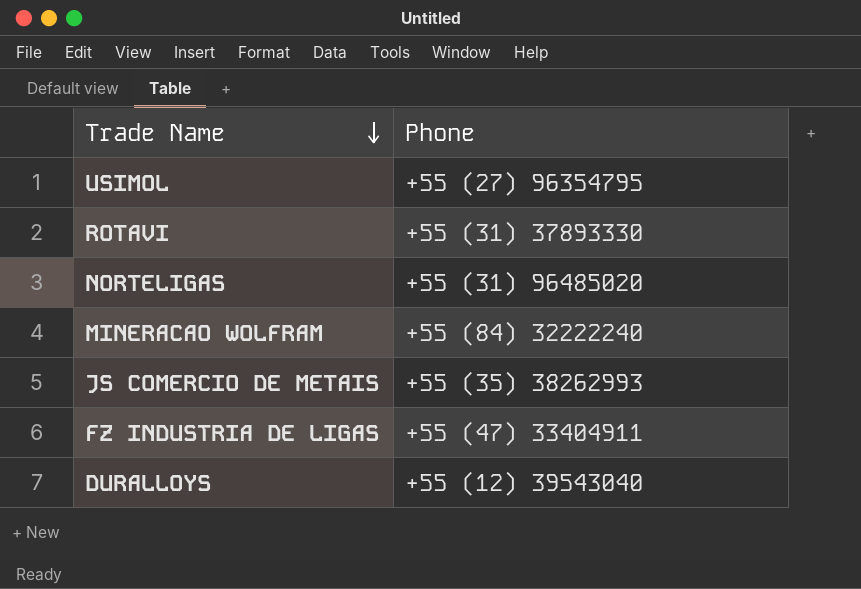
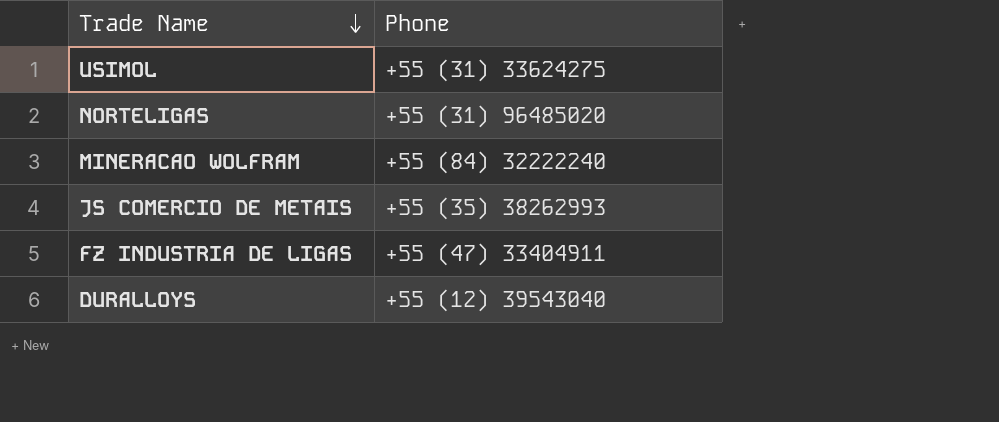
row ROTAVI: +55 (31) 37893330 -> none
USIMOL | Phone: +55 (27) 96354795 -> +55 (31) 33624275

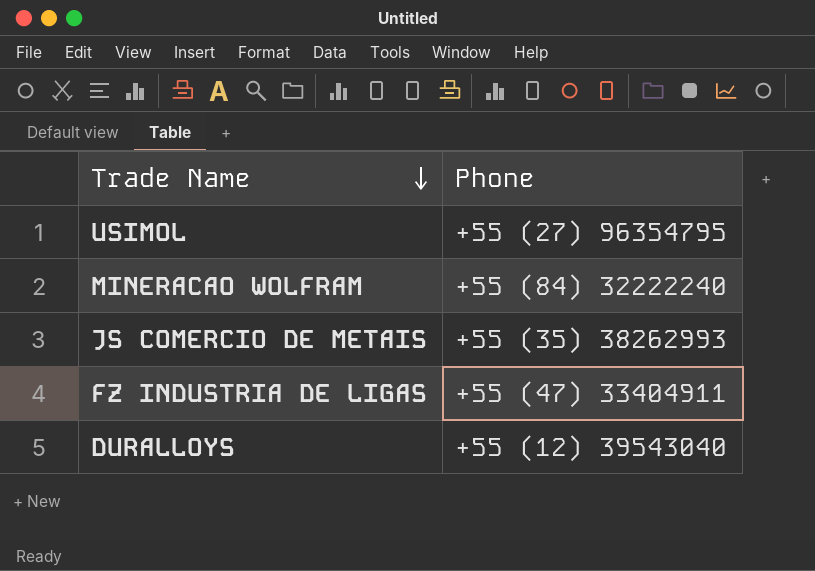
row NORTELIGAS: +55 (31) 96485020 -> none
USIMOL | Phone: +55 (31) 33624275 -> +55 (27) 96354795

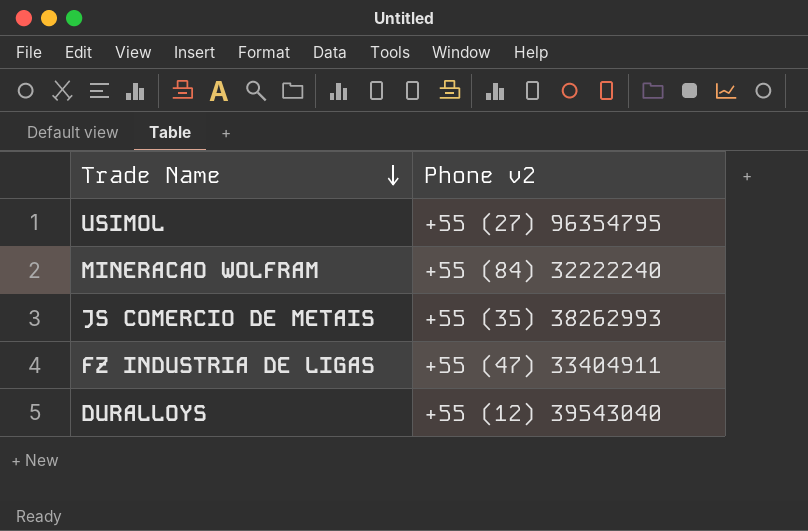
column name: Phone -> Phone v2

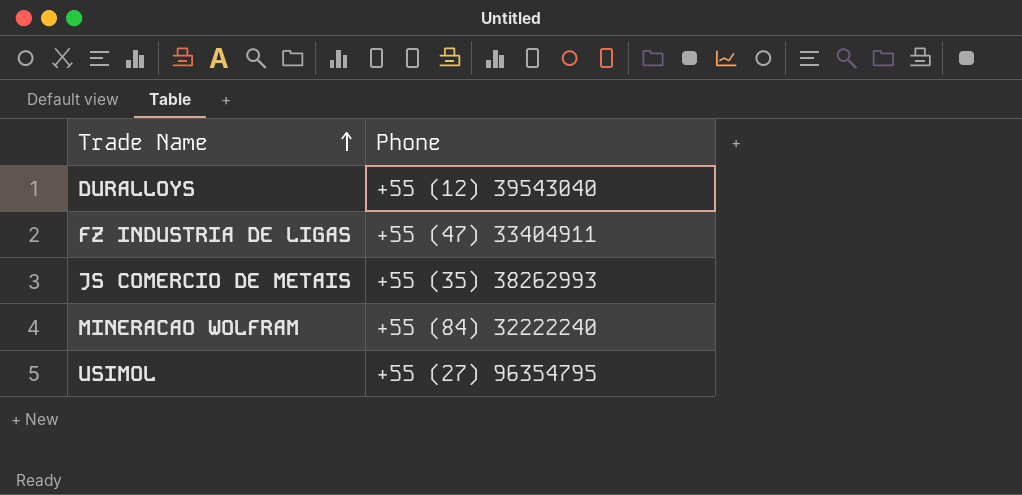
row order: Trade Name descending -> Trade Name ascending
column name: Phone v2 -> Phone

